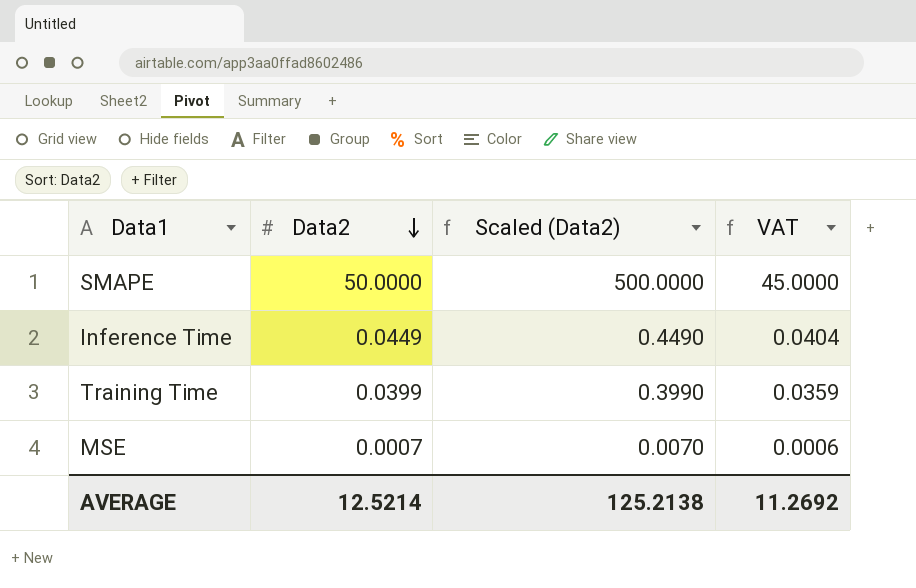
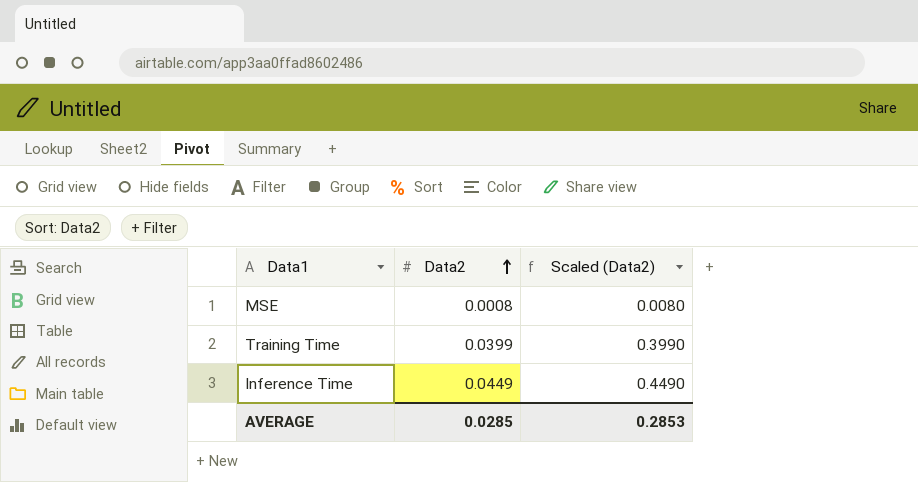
row order: Data2 descending -> Data2 ascending
column VAT | formula: [Data2] * 0.9 -> none
row SMAPE: 50.0000 | 500.0000 | 45.0000 -> none
MSE | Data2: 0.0007 -> 0.0008
MSE | Scaled (Data2): 0.0070 -> 0.0080
AVERAGE | Data2: 12.5214 -> 0.0285
AVERAGE | Scaled (Data2): 125.2138 -> 0.2853

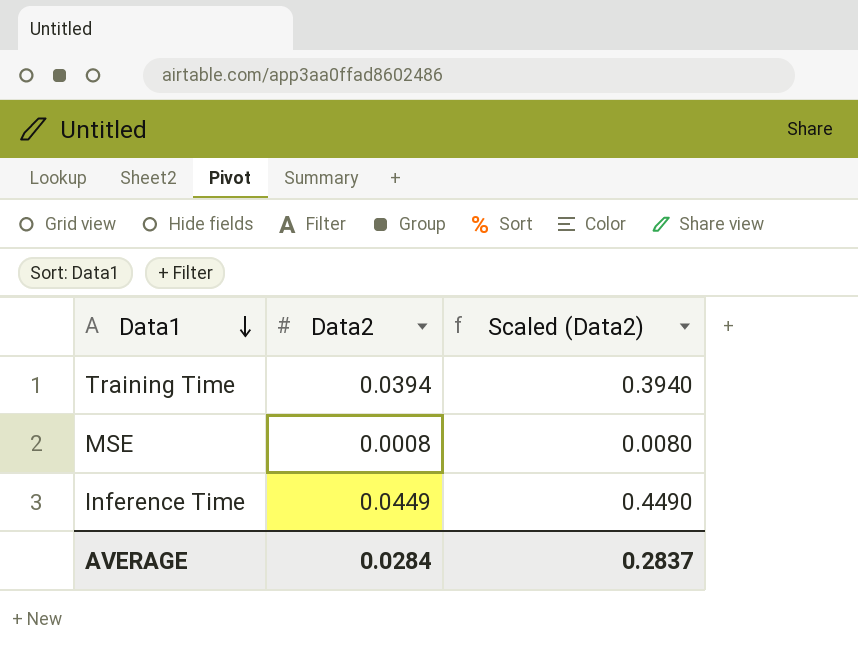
row order: Data2 ascending -> Data1 descending
Training Time | Data2: 0.0399 -> 0.0394
Training Time | Scaled (Data2): 0.3990 -> 0.3940
AVERAGE | Data2: 0.0285 -> 0.0284
AVERAGE | Scaled (Data2): 0.2853 -> 0.2837

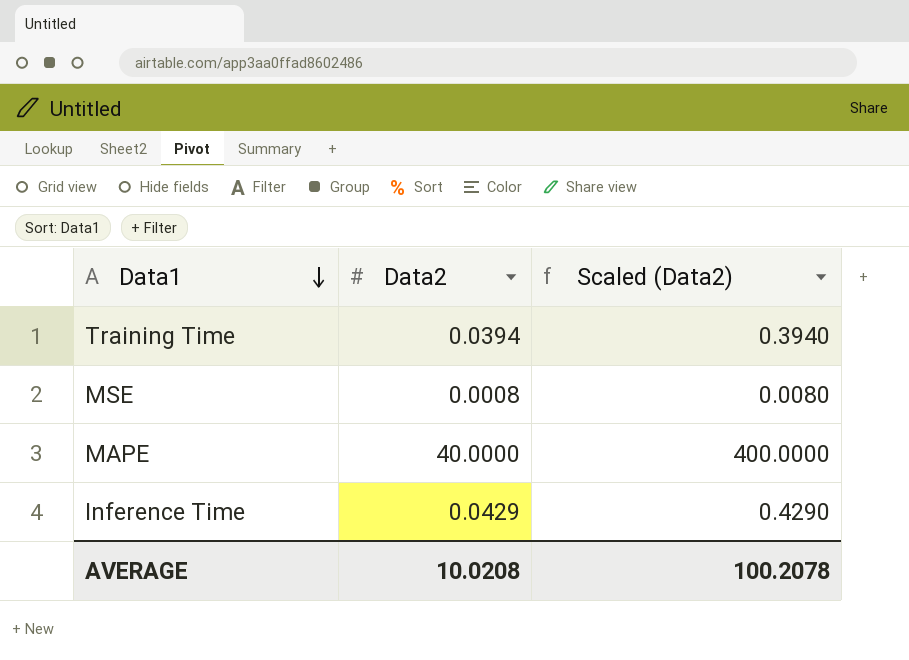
row MAPE: none -> 40.0000 | 400.0000
Inference Time | Data2: 0.0449 -> 0.0429
Inference Time | Scaled (Data2): 0.4490 -> 0.4290
AVERAGE | Data2: 0.0284 -> 10.0208
AVERAGE | Scaled (Data2): 0.2837 -> 100.2078

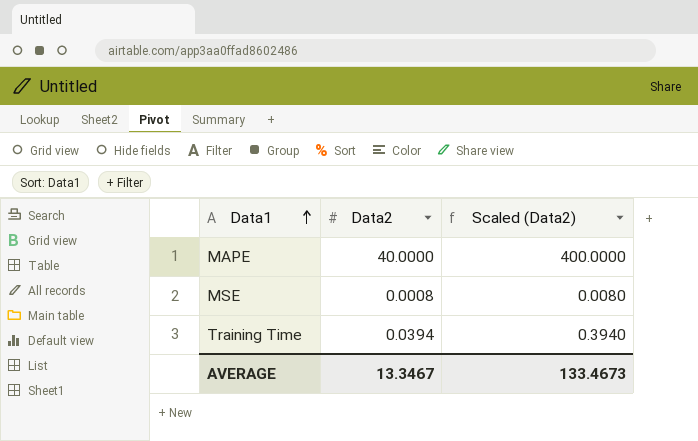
row order: Data1 descending -> Data1 ascending
row Inference Time: 0.0429 | 0.4290 -> none
AVERAGE | Data2: 10.0208 -> 13.3467
AVERAGE | Scaled (Data2): 100.2078 -> 133.4673

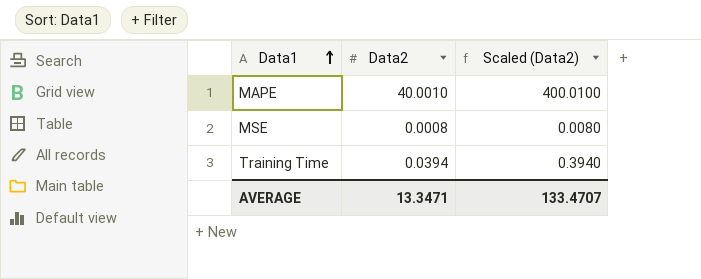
MAPE | Data2: 40.0000 -> 40.0010
MAPE | Scaled (Data2): 400.0000 -> 400.0100
AVERAGE | Data2: 13.3467 -> 13.3471
AVERAGE | Scaled (Data2): 133.4673 -> 133.4707

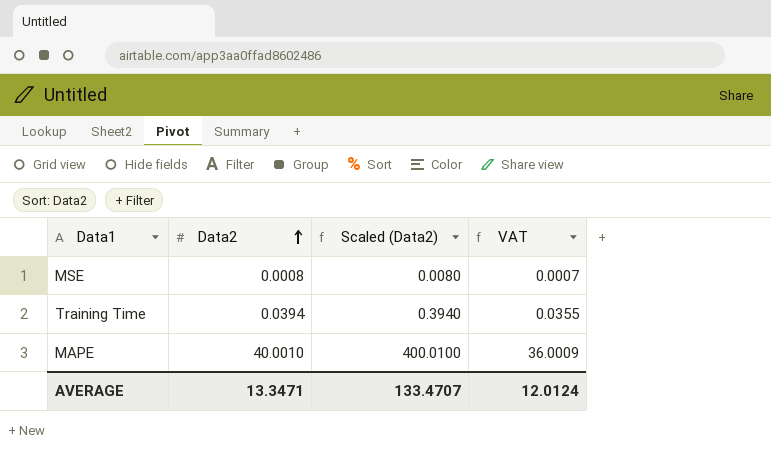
row order: Data1 ascending -> Data2 ascending
column VAT | formula: none -> [Data2] * 0.9

